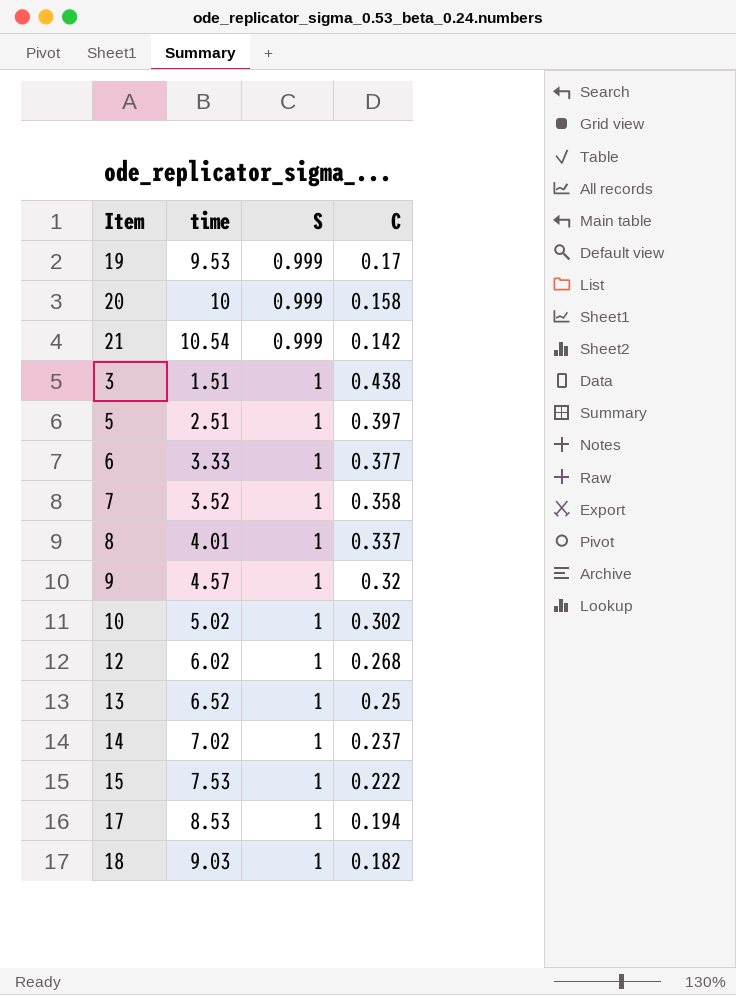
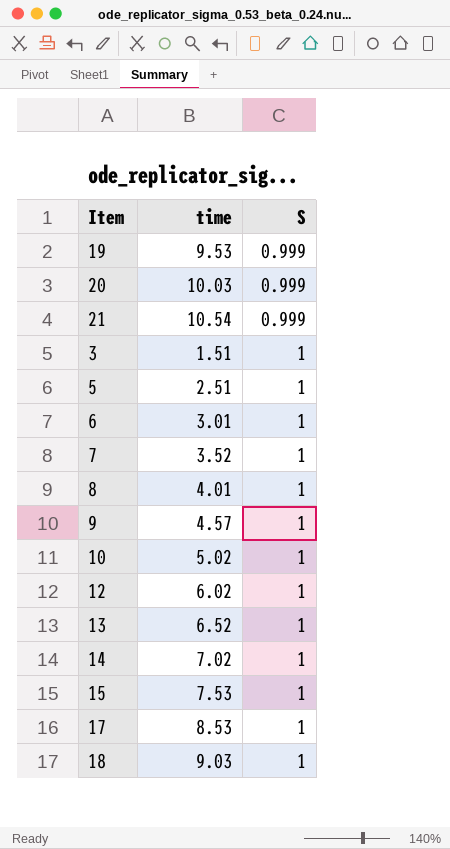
column C | position: 4 -> none
20 | time: 10 -> 10.03
6 | time: 3.33 -> 3.01

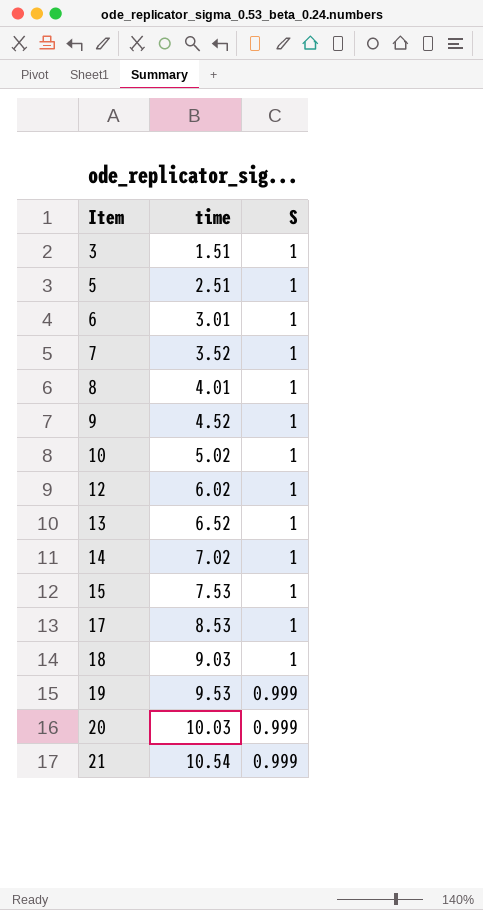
row order: S ascending -> Item ascending
9 | time: 4.57 -> 4.52

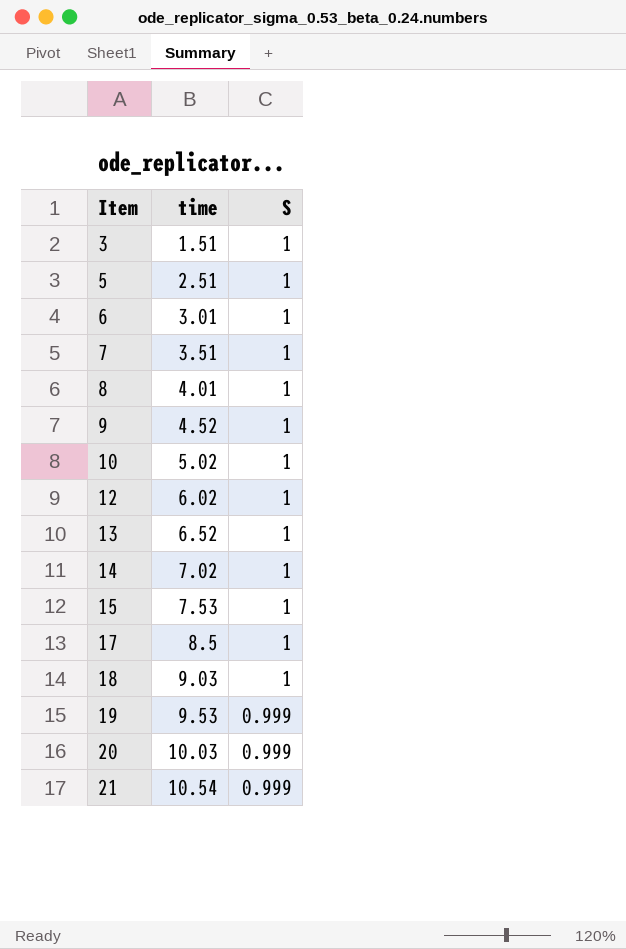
7 | time: 3.52 -> 3.51
17 | time: 8.53 -> 8.5

